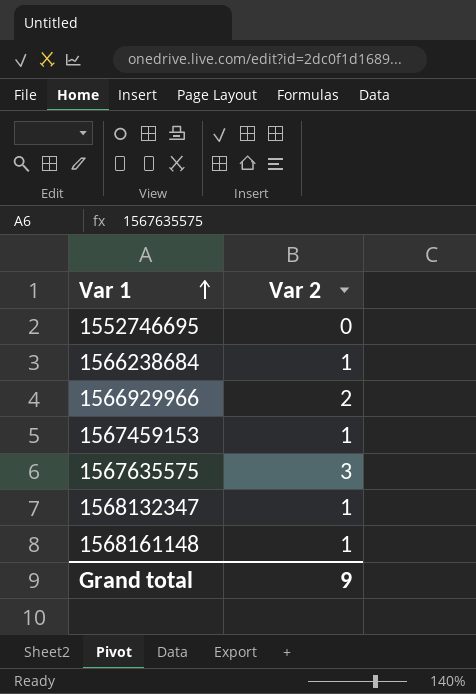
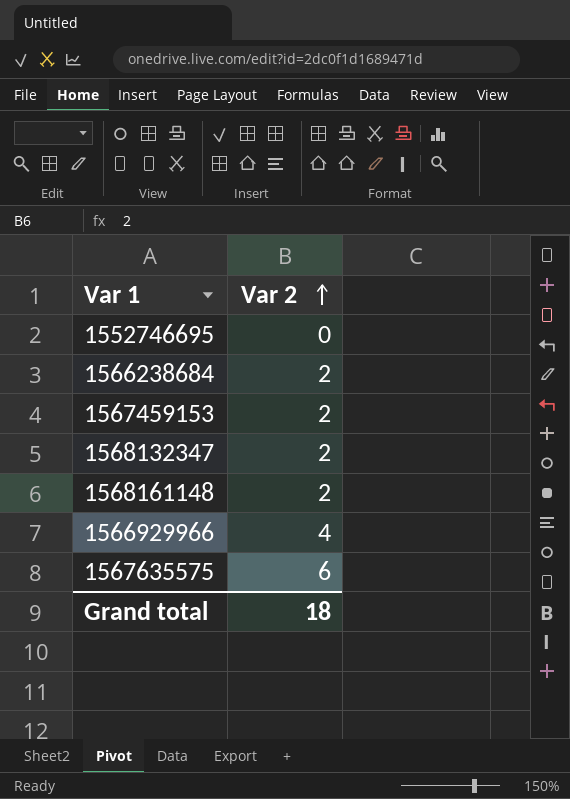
row order: Var 1 ascending -> Var 2 ascending
1566238684 | Var 2: 1 -> 2
1567459153 | Var 2: 1 -> 2
1568132347 | Var 2: 1 -> 2
1568161148 | Var 2: 1 -> 2
1566929966 | Var 2: 2 -> 4
1567635575 | Var 2: 3 -> 6
Grand total | Var 2: 9 -> 18

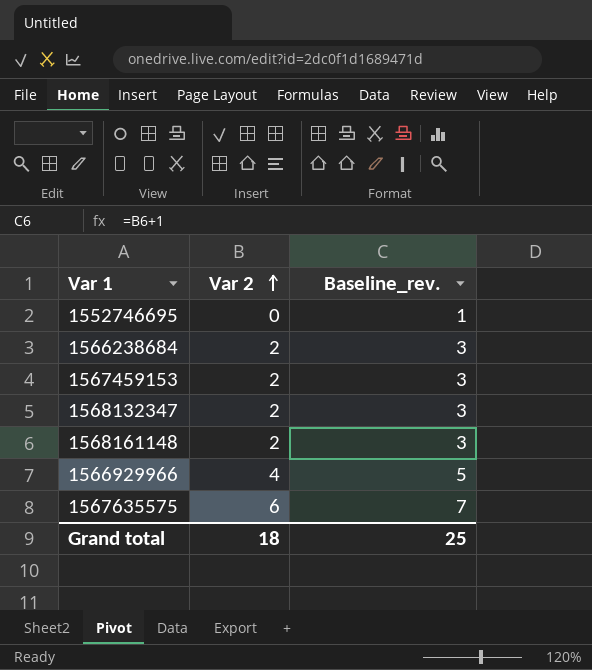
column Baseline_rev. | formula: none -> [Var 2] + 1

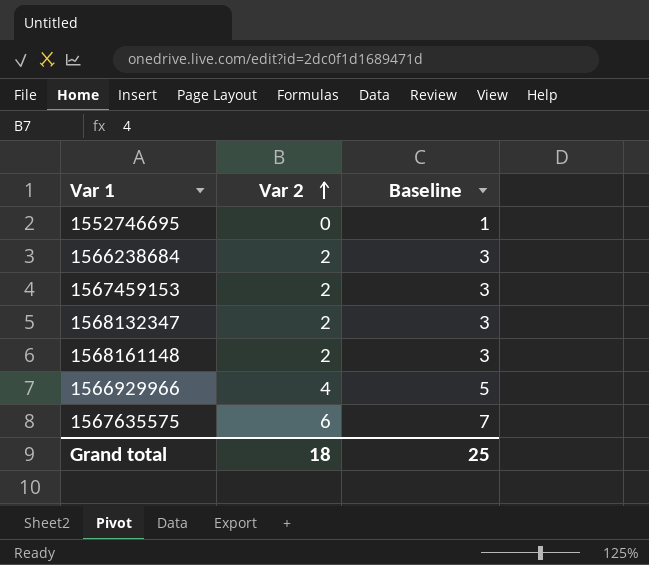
column name: Baseline_rev. -> Baseline

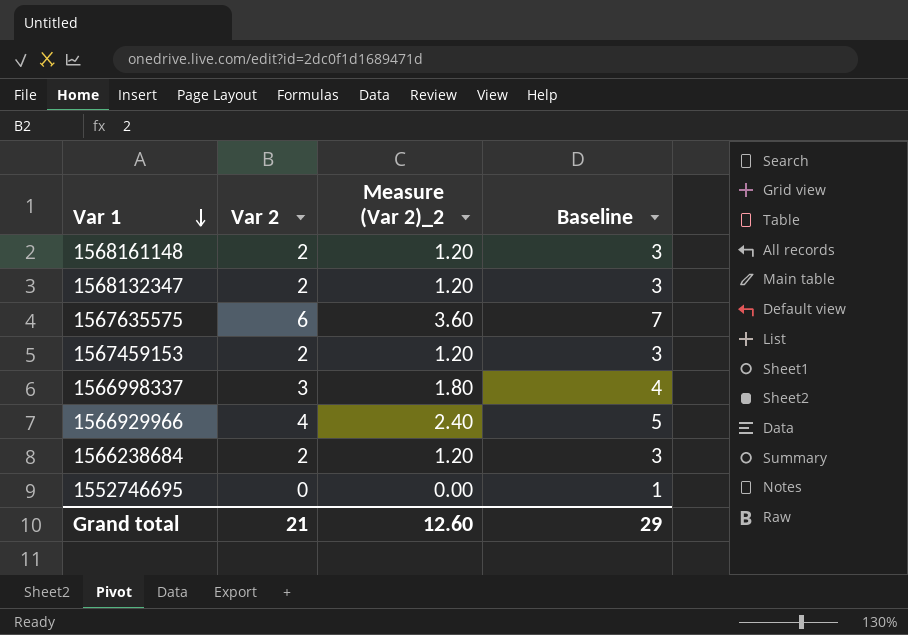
row order: Var 2 ascending -> Var 1 descending
column Measure (Var 2)_2 | formula: none -> [Var 2] * 0.6
row 1566998337: none -> 3 | 1.80 | 4
Grand total | Var 2: 18 -> 21
Grand total | Baseline: 25 -> 29

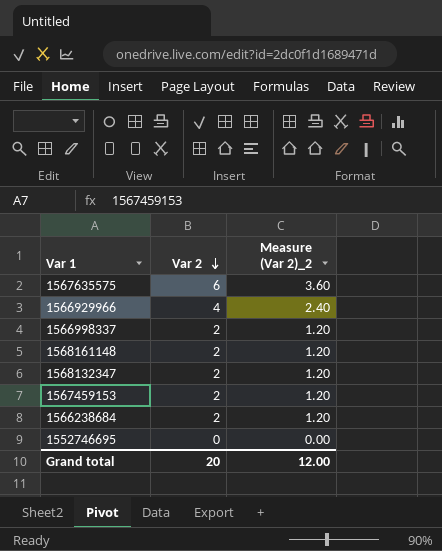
row order: Var 1 descending -> Var 2 descending
column Baseline | formula: [Var 2] + 1 -> none
1566998337 | Var 2: 3 -> 2
1566998337 | Measure (Var 2)_2: 1.80 -> 1.20
Grand total | Var 2: 21 -> 20
Grand total | Measure (Var 2)_2: 12.60 -> 12.00

